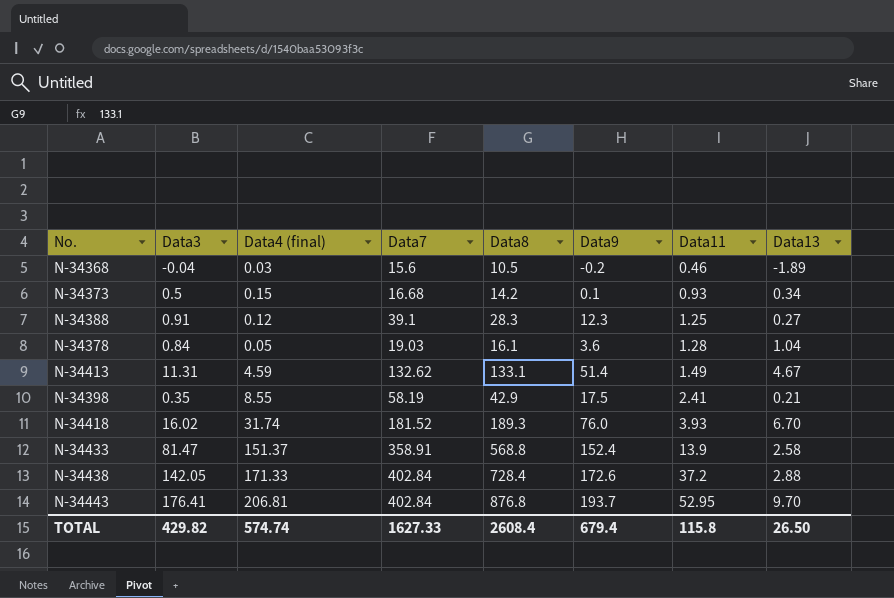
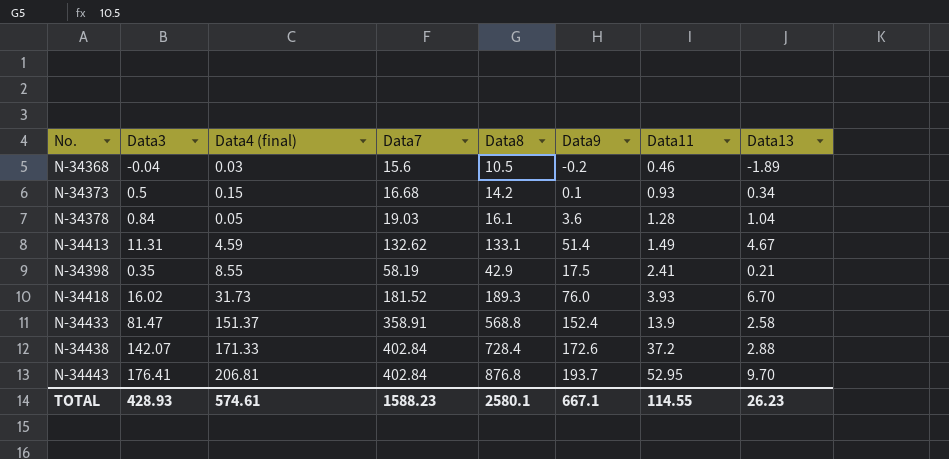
row N-34388: 0.91 | 0.12 | 39.1 | 28.3 | 12.3 | 1.25 | 0.27 -> none
N-34418 | Data4 (final): 31.74 -> 31.73
N-34438 | Data3: 142.05 -> 142.07
TOTAL | Data3: 429.82 -> 428.93
TOTAL | Data4 (final): 574.74 -> 574.61
TOTAL | Data7: 1627.33 -> 1588.23
TOTAL | Data8: 2608.4 -> 2580.1
TOTAL | Data9: 679.4 -> 667.1
TOTAL | Data11: 115.8 -> 114.55
TOTAL | Data13: 26.50 -> 26.23

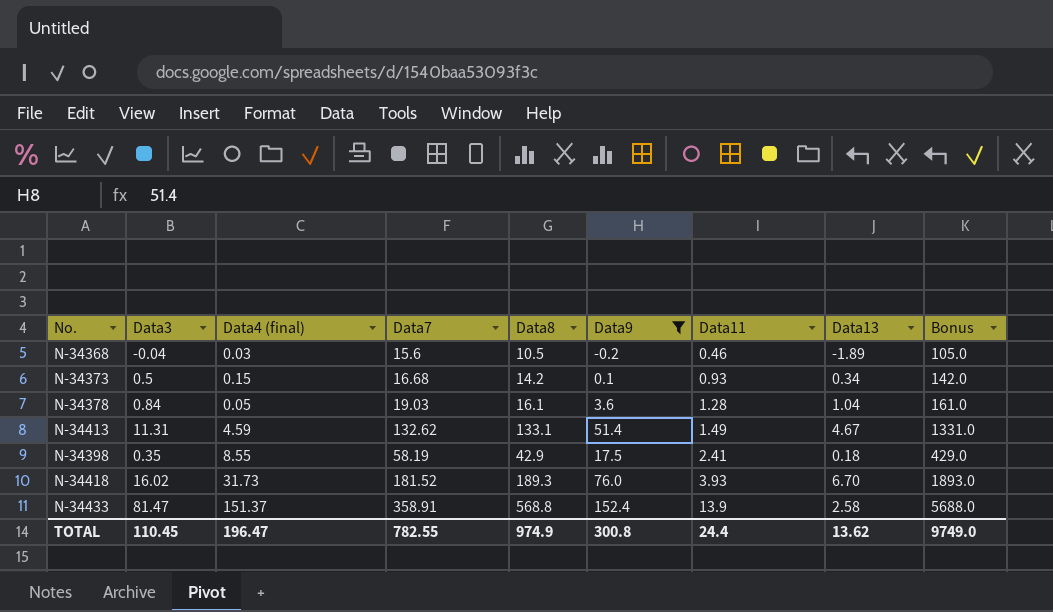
filter: none -> Data9 <= 152.4
column Bonus | formula: none -> [Data8] * 10
N-34398 | Data13: 0.21 -> 0.18
TOTAL | Data3: 428.93 -> 110.45
TOTAL | Data4 (final): 574.61 -> 196.47
TOTAL | Data7: 1588.23 -> 782.55
TOTAL | Data8: 2580.1 -> 974.9
TOTAL | Data9: 667.1 -> 300.8
TOTAL | Data11: 114.55 -> 24.4
TOTAL | Data13: 26.23 -> 13.62

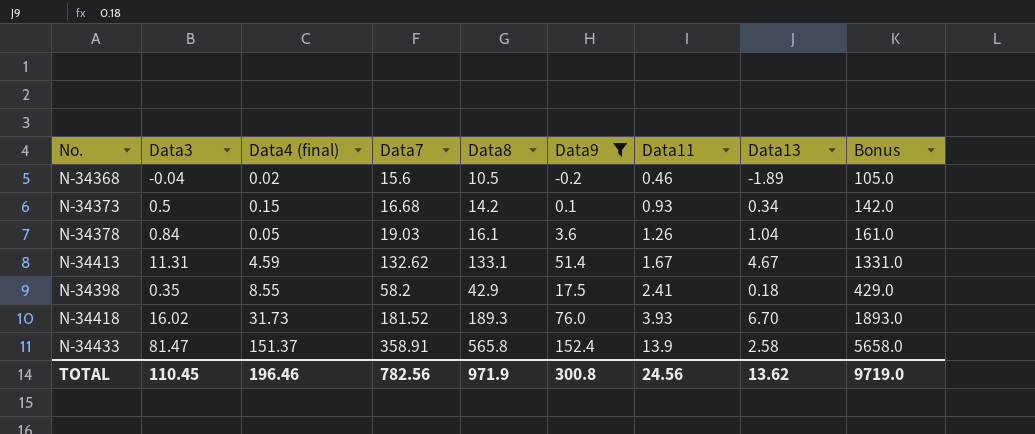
N-34368 | Data4 (final): 0.03 -> 0.02
N-34378 | Data11: 1.28 -> 1.26
N-34413 | Data11: 1.49 -> 1.67
N-34398 | Data7: 58.19 -> 58.2
N-34433 | Data8: 568.8 -> 565.8
N-34433 | Bonus: 5688.0 -> 5658.0
TOTAL | Data4 (final): 196.47 -> 196.46
TOTAL | Data7: 782.55 -> 782.56
TOTAL | Data8: 974.9 -> 971.9
TOTAL | Data11: 24.4 -> 24.56
TOTAL | Bonus: 9749.0 -> 9719.0

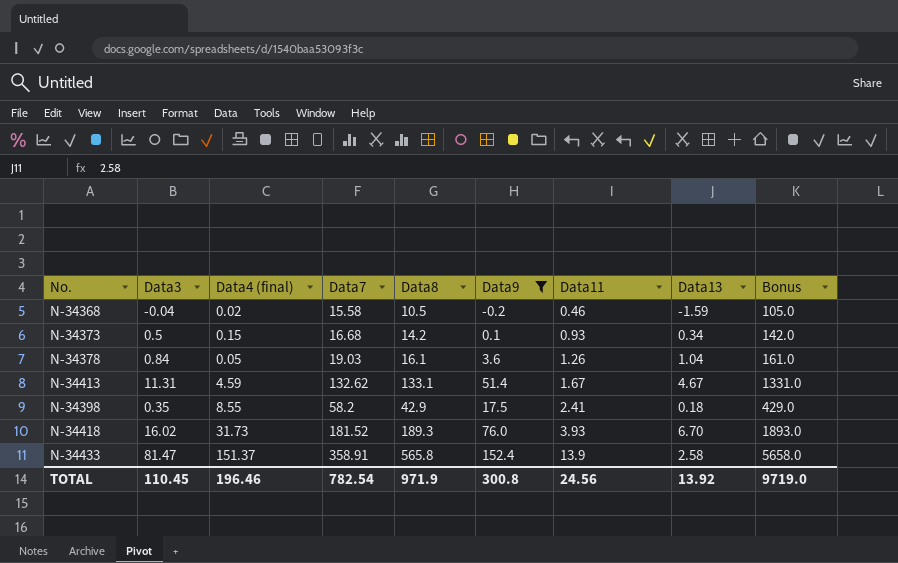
N-34368 | Data7: 15.6 -> 15.58
N-34368 | Data13: -1.89 -> -1.59
TOTAL | Data7: 782.56 -> 782.54
TOTAL | Data13: 13.62 -> 13.92

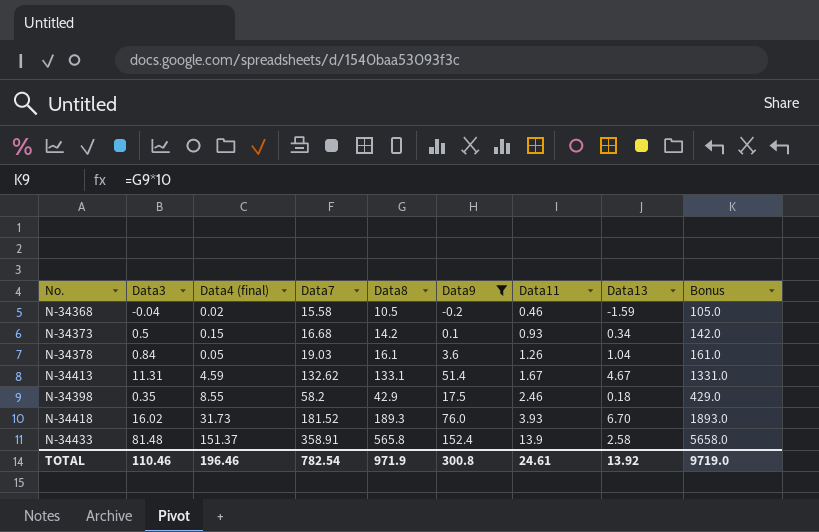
N-34398 | Data11: 2.41 -> 2.46
N-34433 | Data3: 81.47 -> 81.48
TOTAL | Data3: 110.45 -> 110.46
TOTAL | Data11: 24.56 -> 24.61

